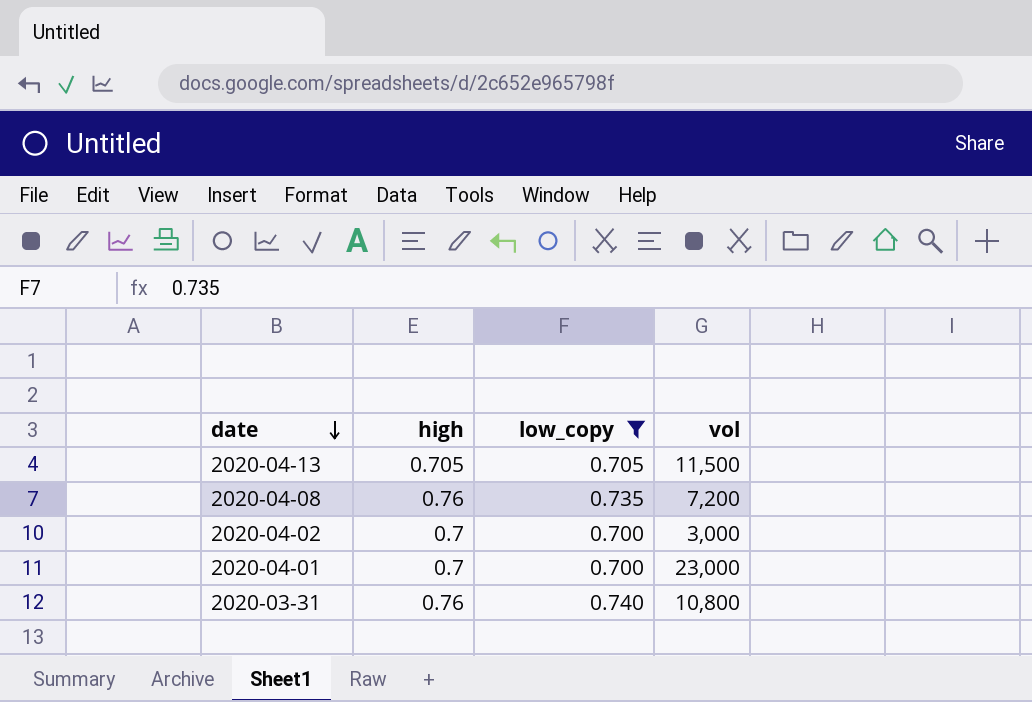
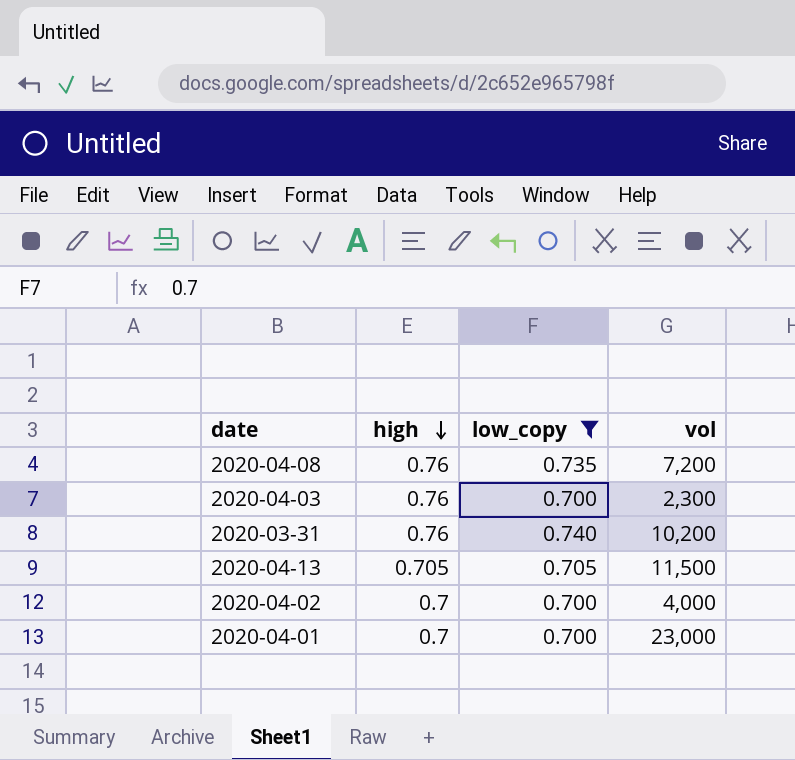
row order: date descending -> high descending
row 2020-04-03: none -> 0.76 | 0.700 | 2,300
2020-03-31 | vol: 10,800 -> 10,200
2020-04-02 | vol: 3,000 -> 4,000

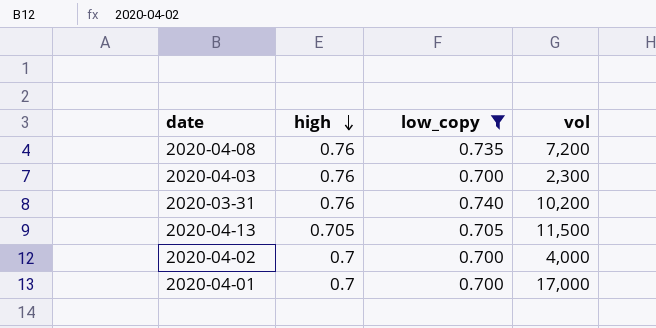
2020-04-01 | vol: 23,000 -> 17,000

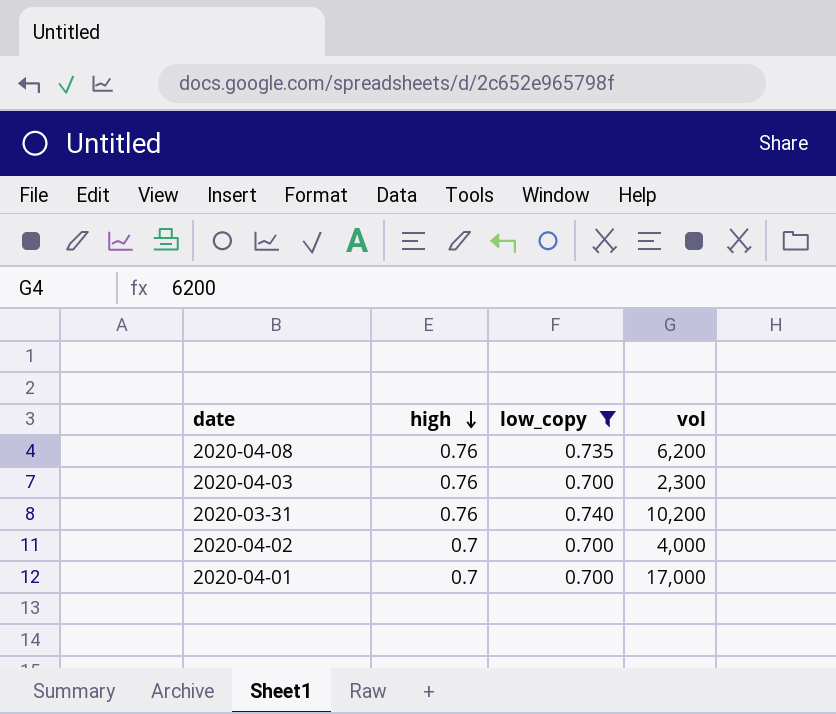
row 2020-04-13: 0.705 | 0.705 | 11,500 -> none
2020-04-08 | vol: 7,200 -> 6,200

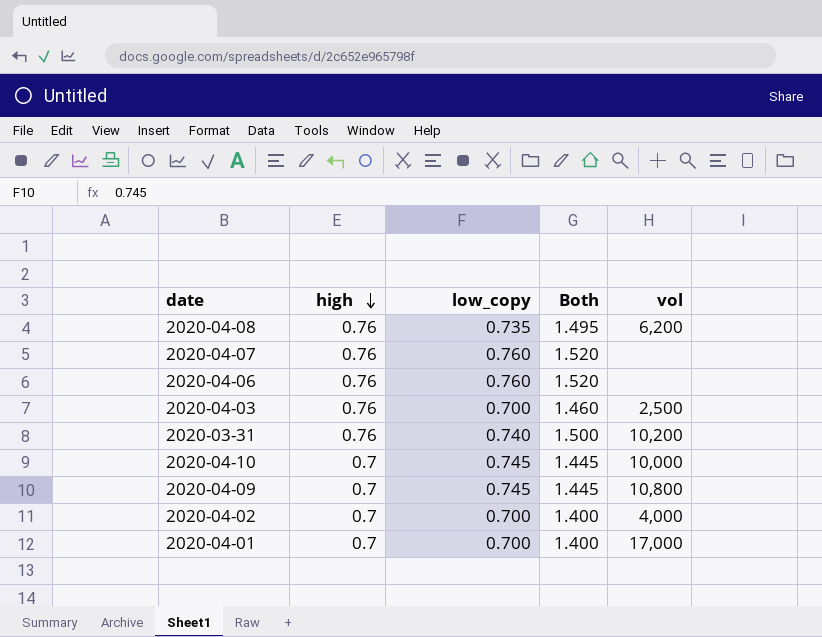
filter: low_copy <= 0.740 -> none
column Both | formula: none -> [high] + [low_copy]
2020-04-03 | vol: 2,300 -> 2,500

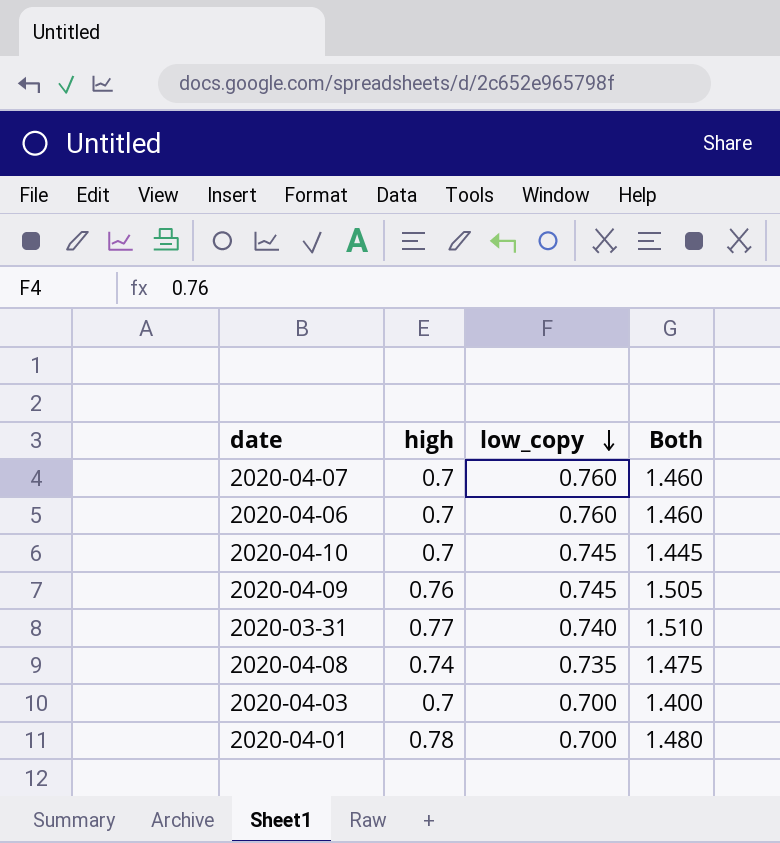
row order: high descending -> low_copy descending
column vol | position: 5 -> none
row 2020-04-02: 0.7 | 0.700 | 1.400 | 4,000 -> none
2020-04-07 | high: 0.76 -> 0.7
2020-04-07 | Both: 1.520 -> 1.460
2020-04-06 | high: 0.76 -> 0.7
2020-04-06 | Both: 1.520 -> 1.460
2020-04-09 | high: 0.7 -> 0.76
2020-04-09 | Both: 1.445 -> 1.505
2020-03-31 | high: 0.76 -> 0.77
2020-03-31 | Both: 1.500 -> 1.510
2020-04-08 | high: 0.76 -> 0.74
2020-04-08 | Both: 1.495 -> 1.475
2020-04-03 | high: 0.76 -> 0.7
2020-04-03 | Both: 1.460 -> 1.400
2020-04-01 | high: 0.7 -> 0.78
2020-04-01 | Both: 1.400 -> 1.480

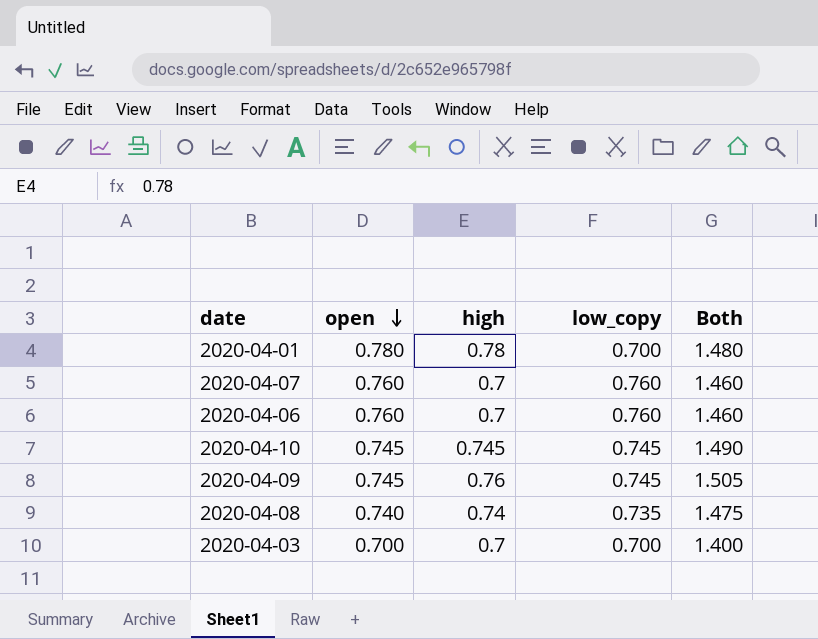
row order: low_copy descending -> open descending
column open | position: none -> 2
row 2020-03-31: 0.77 | 0.740 | 1.510 -> none
2020-04-10 | high: 0.7 -> 0.745
2020-04-10 | Both: 1.445 -> 1.490

